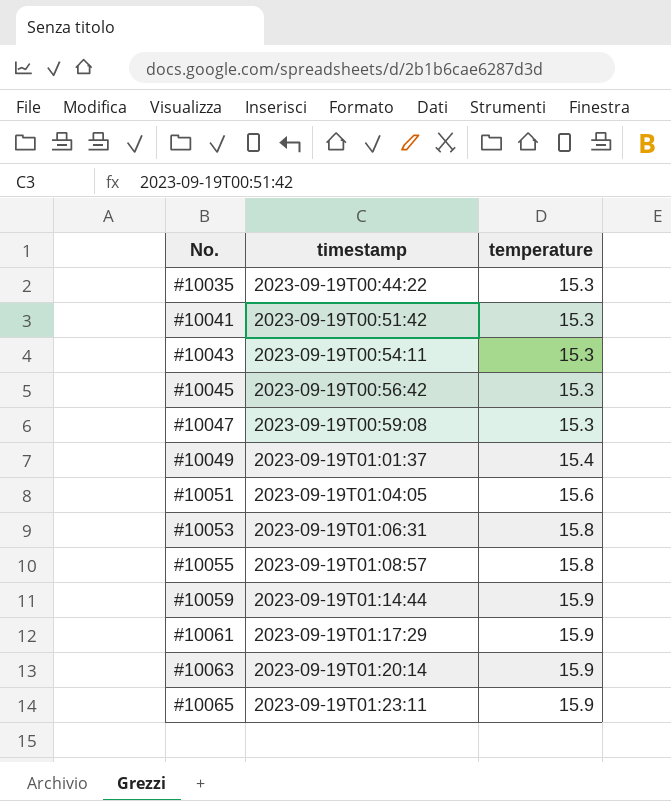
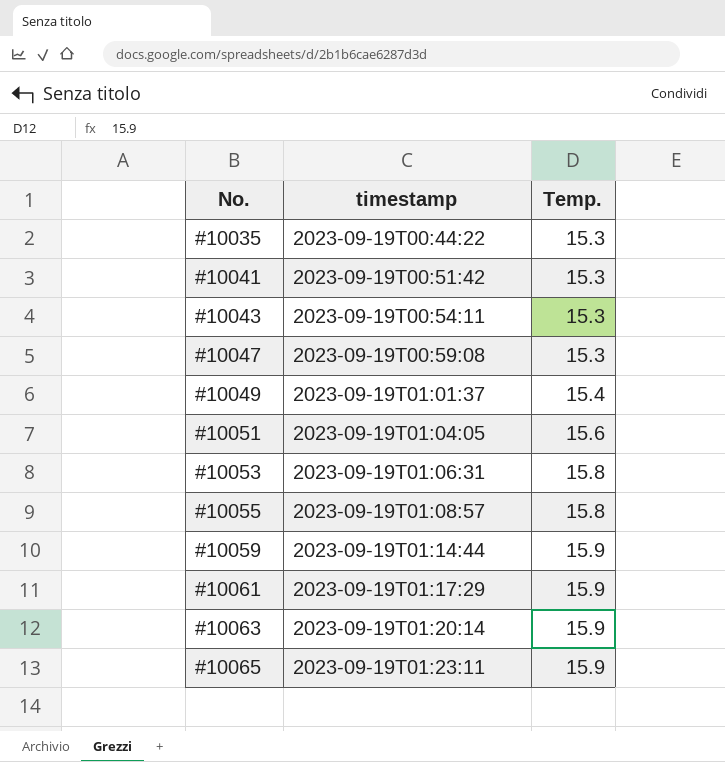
column name: temperature -> Temp.
row #10045: 2023-09-19T00:56:42 | 15.3 -> none

